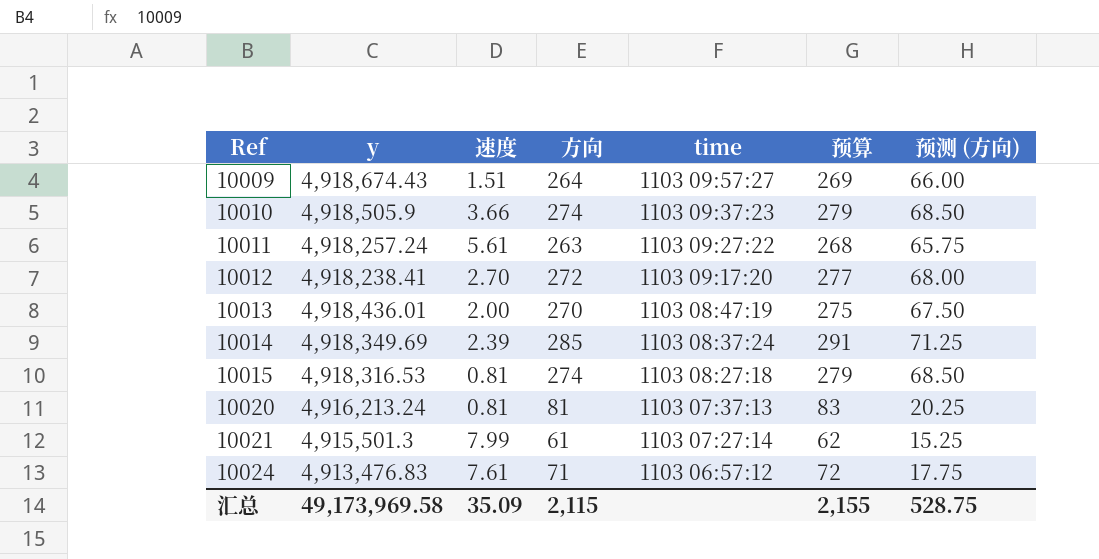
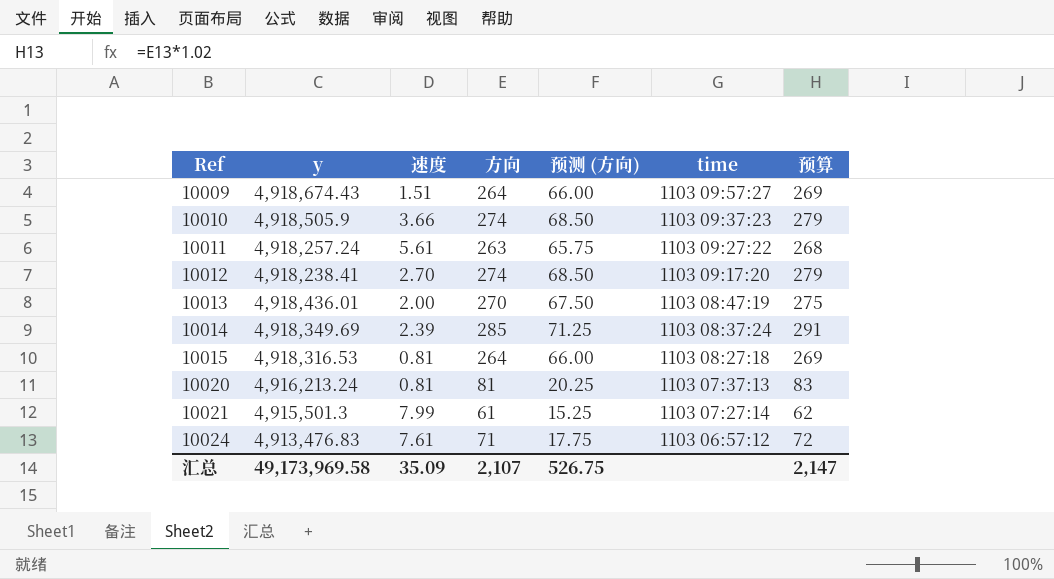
column 预测 (方向) | position: 7 -> 5
10012 | 方向: 272 -> 274
10012 | 预测 (方向): 68.00 -> 68.50
10012 | 预算: 277 -> 279
10015 | 方向: 274 -> 264
10015 | 预测 (方向): 68.50 -> 66.00
10015 | 预算: 279 -> 269
汇总 | 方向: 2,115 -> 2,107
汇总 | 预测 (方向): 528.75 -> 526.75
汇总 | 预算: 2,155 -> 2,147

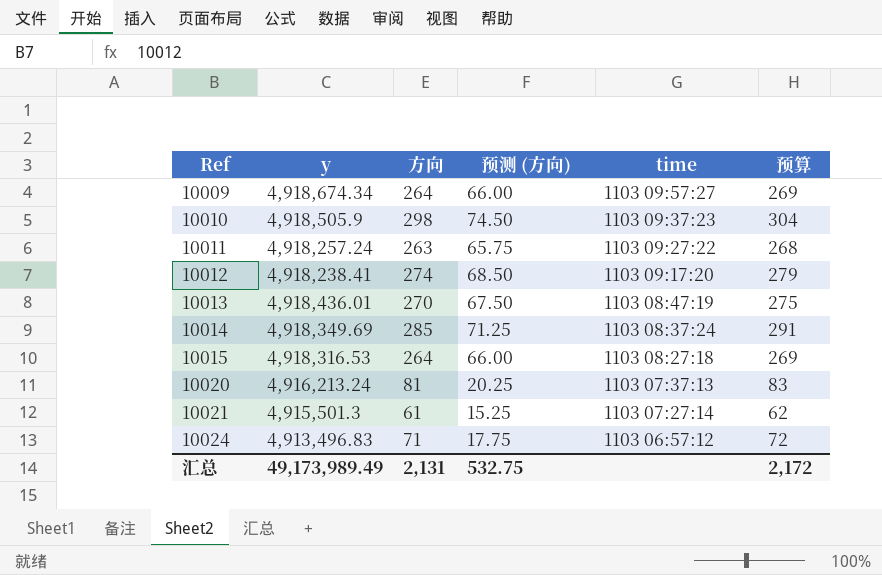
column 速度 | position: 3 -> none
10009 | y: 4,918,674.43 -> 4,918,674.34
10010 | 方向: 274 -> 298
10010 | 预测 (方向): 68.50 -> 74.50
10010 | 预算: 279 -> 304
10024 | y: 4,913,476.83 -> 4,913,496.83
汇总 | y: 49,173,969.58 -> 49,173,989.49
汇总 | 方向: 2,107 -> 2,131
汇总 | 预测 (方向): 526.75 -> 532.75
汇总 | 预算: 2,147 -> 2,172

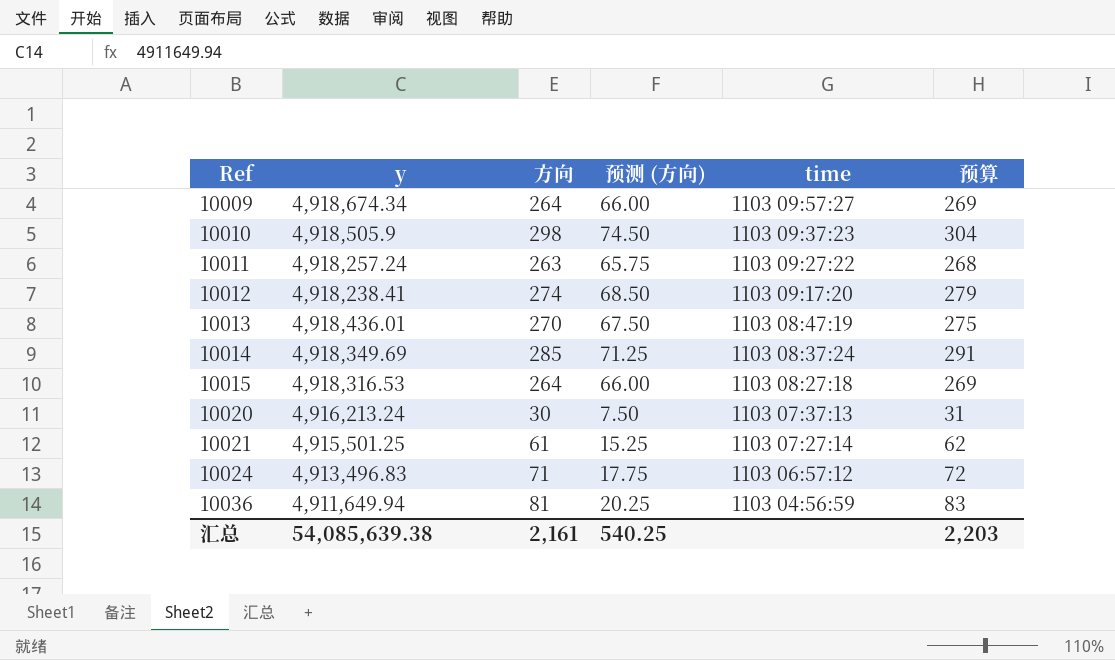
10020 | 方向: 81 -> 30
10020 | 预测 (方向): 20.25 -> 7.50
10020 | 预算: 83 -> 31
10021 | y: 4,915,501.3 -> 4,915,501.25
row 10036: none -> 4,911,649.94 | 81 | 20.25 | 1103 04:56:59 | 83
汇总 | y: 49,173,989.49 -> 54,085,639.38
汇总 | 方向: 2,131 -> 2,161
汇总 | 预测 (方向): 532.75 -> 540.25
汇总 | 预算: 2,172 -> 2,203

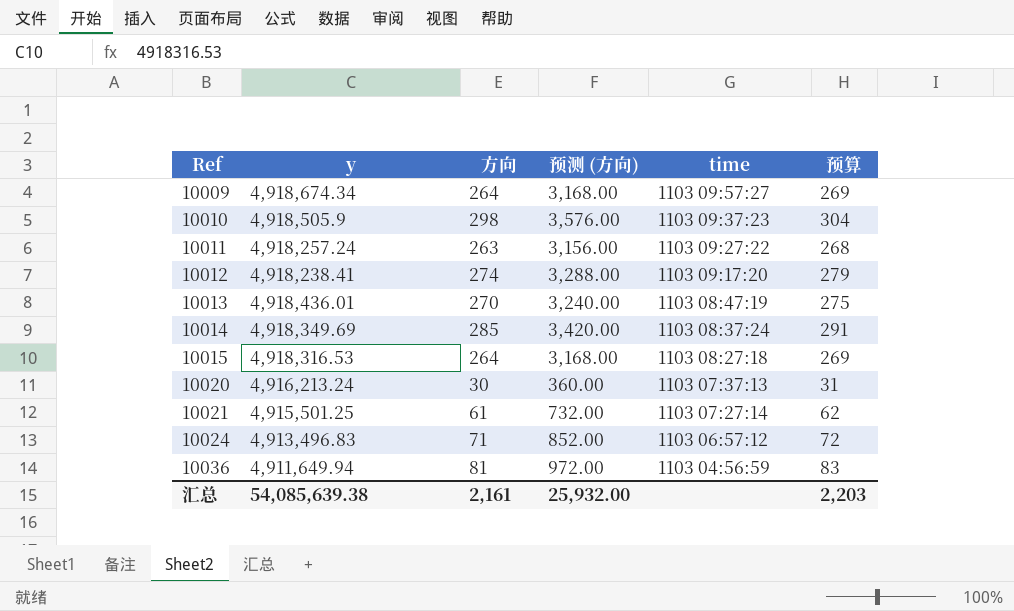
column 预测 (方向) | formula: [方向] * 0.25 -> [方向] * 12
汇总 | 预测 (方向): 540.25 -> 25,932.00

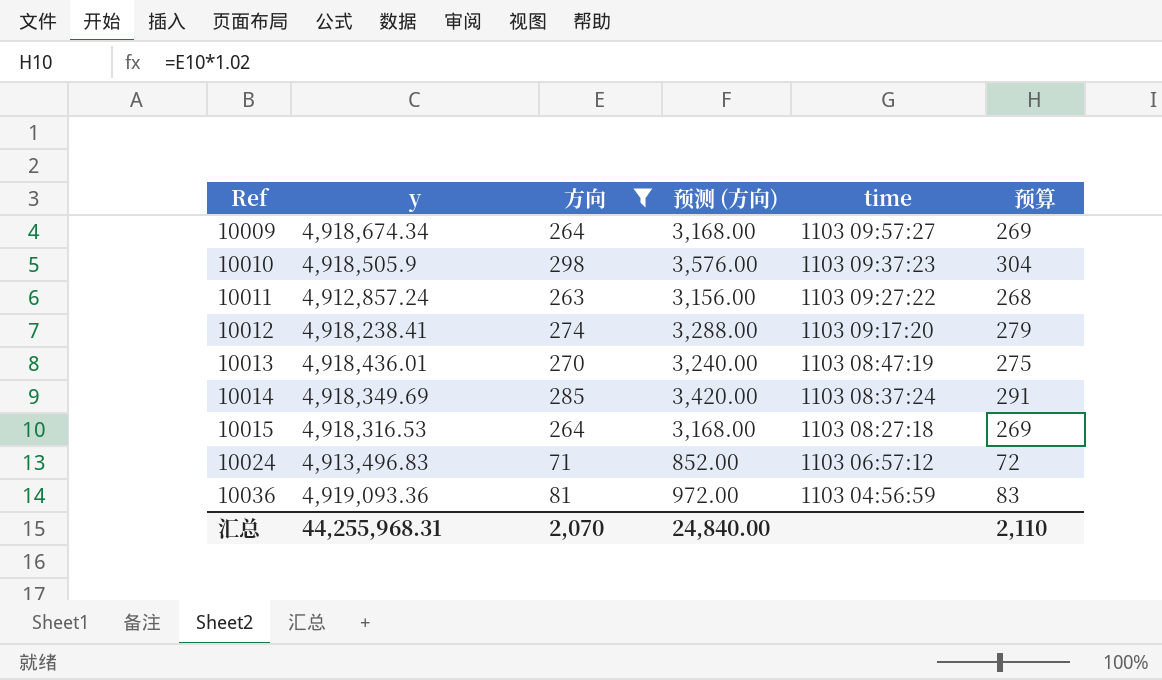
filter: none -> 方向 >= 71
10011 | y: 4,918,257.24 -> 4,912,857.24
10036 | y: 4,911,649.94 -> 4,919,093.36
汇总 | y: 54,085,639.38 -> 44,255,968.31
汇总 | 方向: 2,161 -> 2,070
汇总 | 预测 (方向): 25,932.00 -> 24,840.00
汇总 | 预算: 2,203 -> 2,110

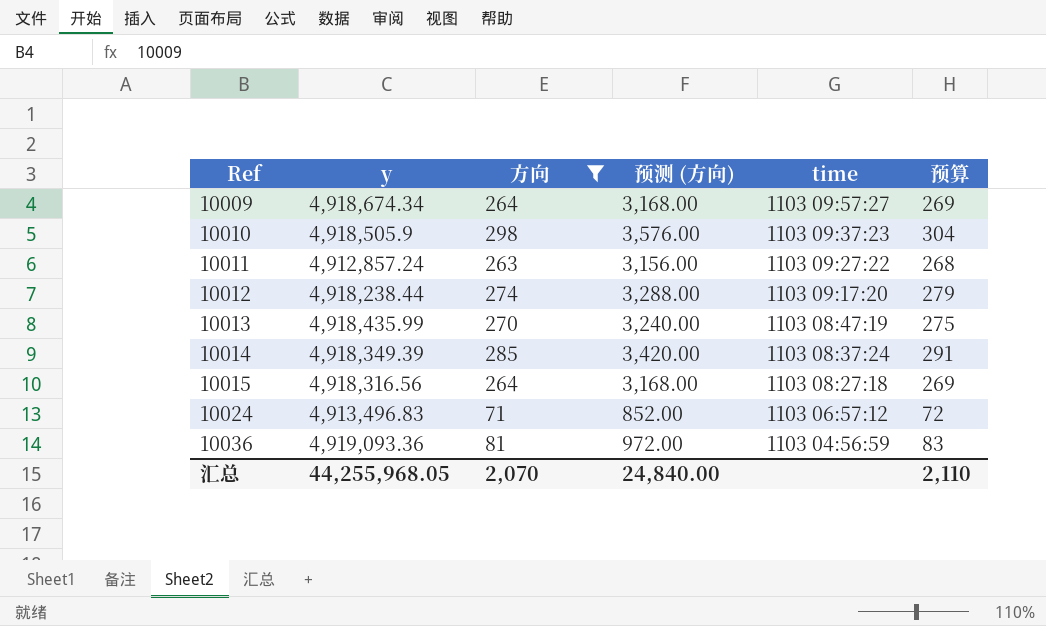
10012 | y: 4,918,238.41 -> 4,918,238.44
10013 | y: 4,918,436.01 -> 4,918,435.99
10014 | y: 4,918,349.69 -> 4,918,349.39
10015 | y: 4,918,316.53 -> 4,918,316.56
汇总 | y: 44,255,968.31 -> 44,255,968.05

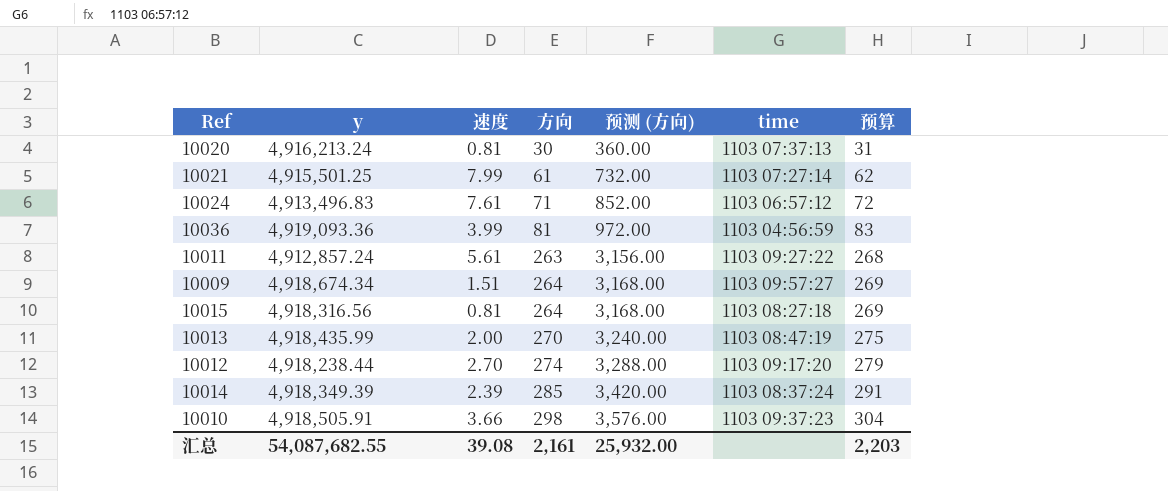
filter: 方向 >= 71 -> none
row order: Ref ascending -> 方向 ascending
column 速度 | position: none -> 3
10010 | y: 4,918,505.9 -> 4,918,505.91
汇总 | y: 44,255,968.05 -> 54,087,682.55
汇总 | 方向: 2,070 -> 2,161
汇总 | 预测 (方向): 24,840.00 -> 25,932.00
汇总 | 预算: 2,110 -> 2,203

